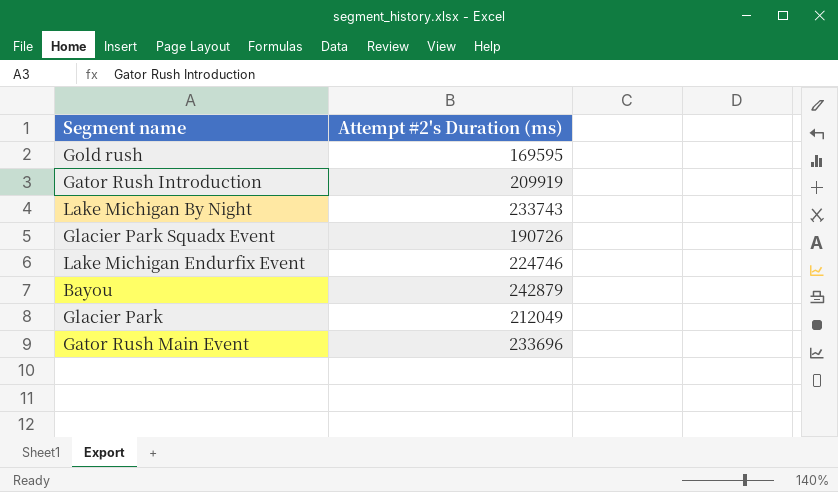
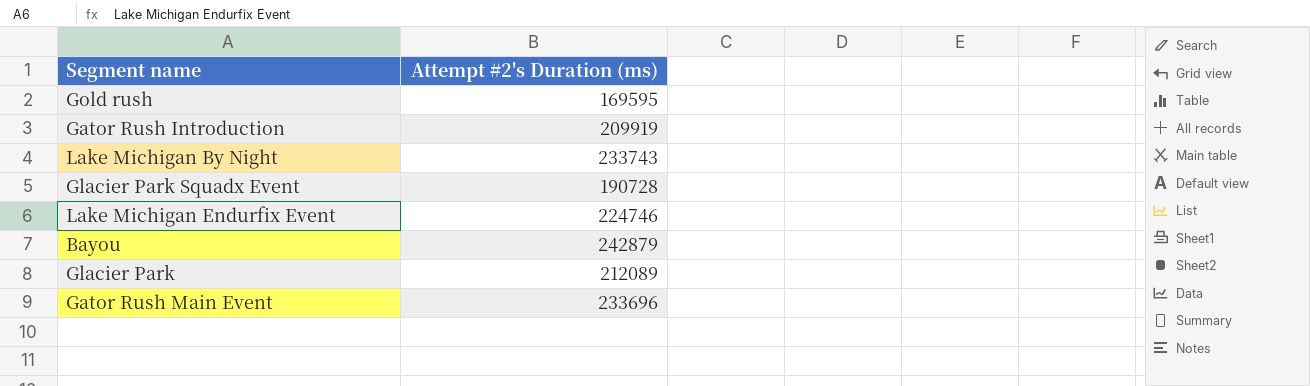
Glacier Park Squadx Event | Attempt #2's Duration (ms): 190726 -> 190728
Glacier Park | Attempt #2's Duration (ms): 212049 -> 212089

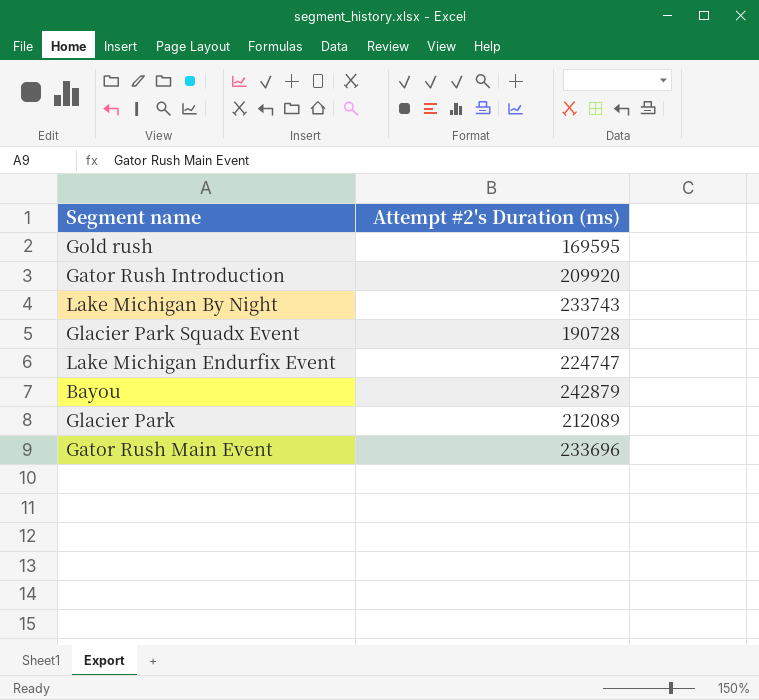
Gator Rush Introduction | Attempt #2's Duration (ms): 209919 -> 209920
Lake Michigan Endurfix Event | Attempt #2's Duration (ms): 224746 -> 224747

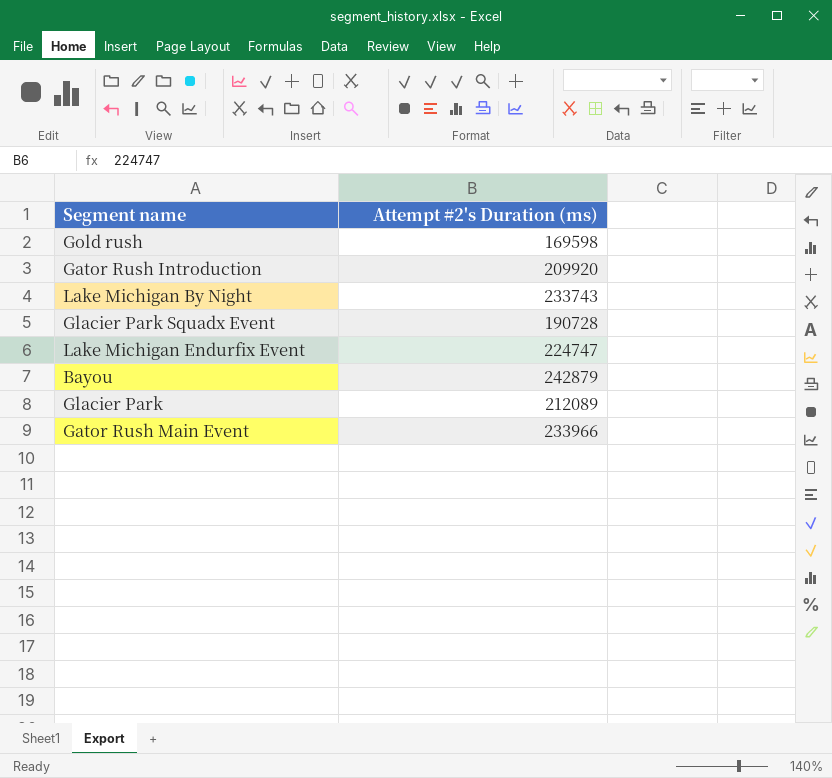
Gold rush | Attempt #2's Duration (ms): 169595 -> 169598
Gator Rush Main Event | Attempt #2's Duration (ms): 233696 -> 233966

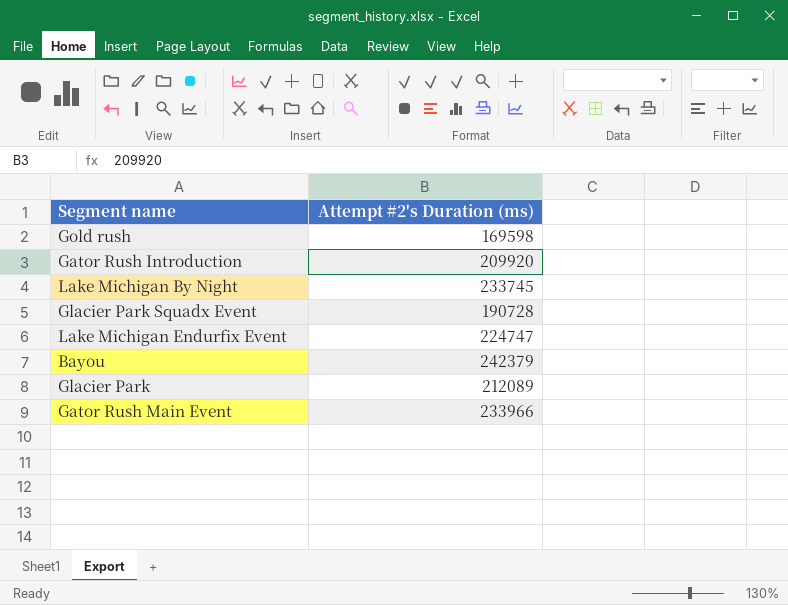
Lake Michigan By Night | Attempt #2's Duration (ms): 233743 -> 233745
Bayou | Attempt #2's Duration (ms): 242879 -> 242379

